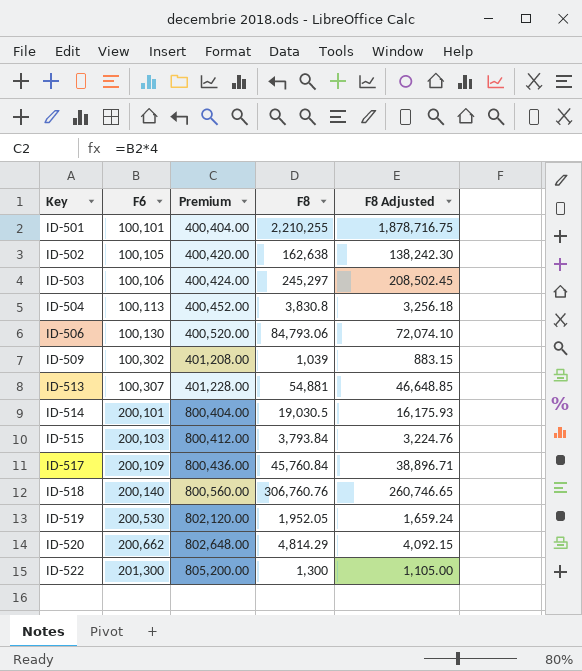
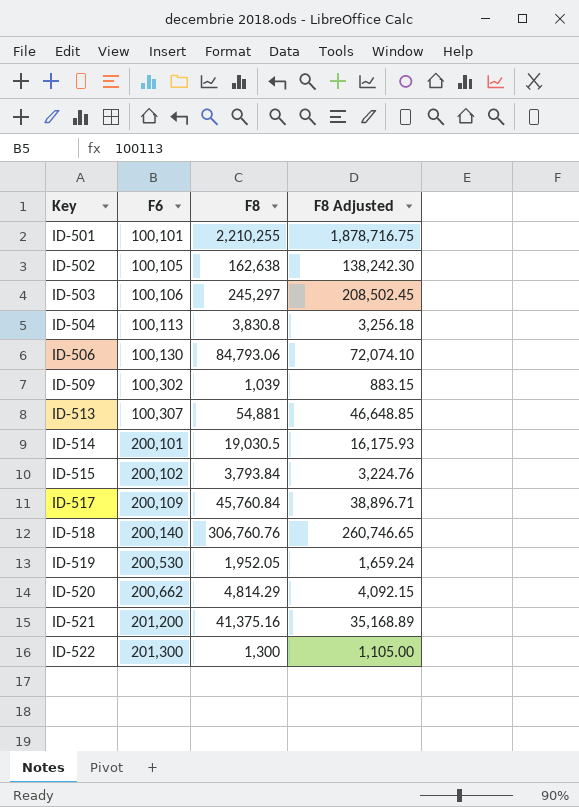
column Premium | formula: [F6] * 4 -> none
ID-515 | F6: 200,103 -> 200,102
row ID-521: none -> 201,200 | 41,375.16 | 35,168.89

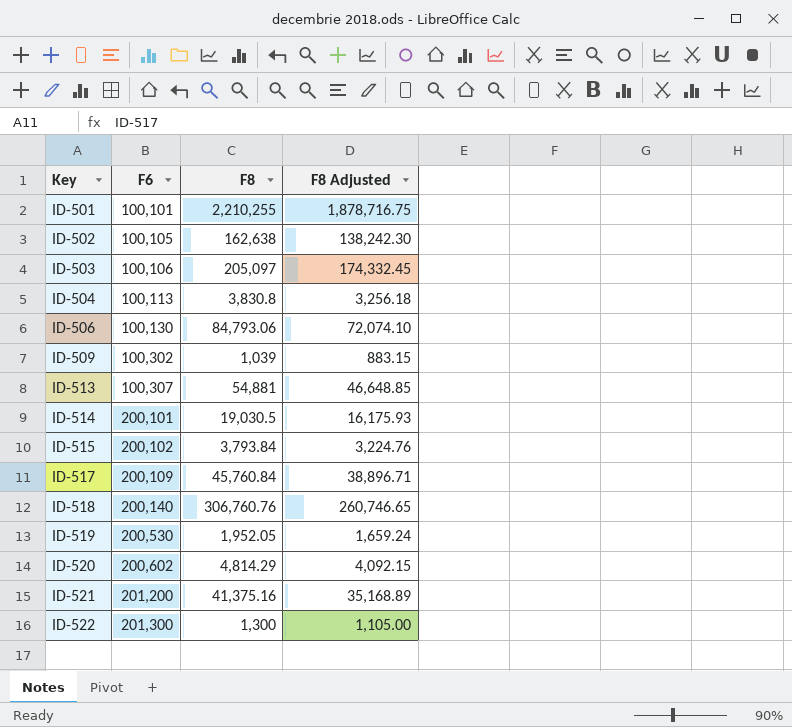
ID-503 | F8: 245,297 -> 205,097
ID-503 | F8 Adjusted: 208,502.45 -> 174,332.45
ID-520 | F6: 200,662 -> 200,602

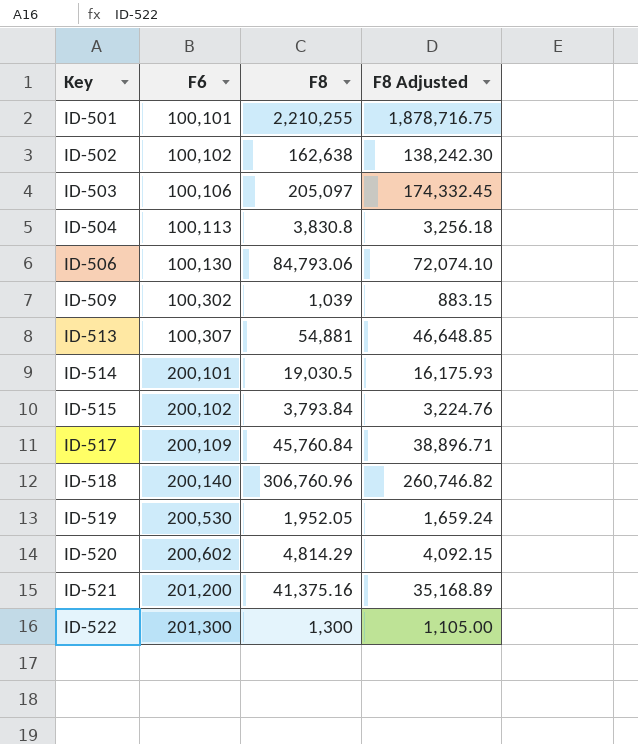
ID-502 | F6: 100,105 -> 100,102
ID-518 | F8: 306,760.76 -> 306,760.96
ID-518 | F8 Adjusted: 260,746.65 -> 260,746.82

